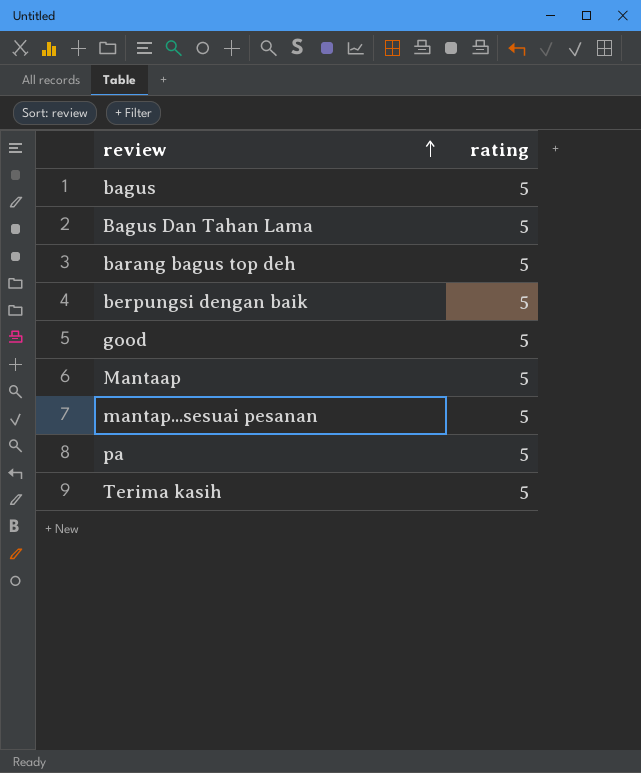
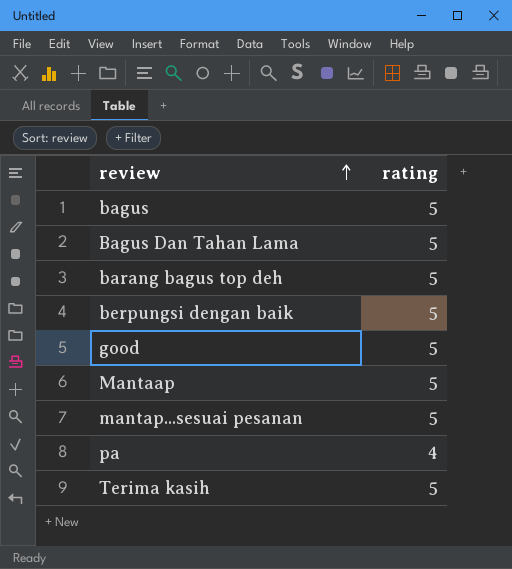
pa | rating: 5 -> 4

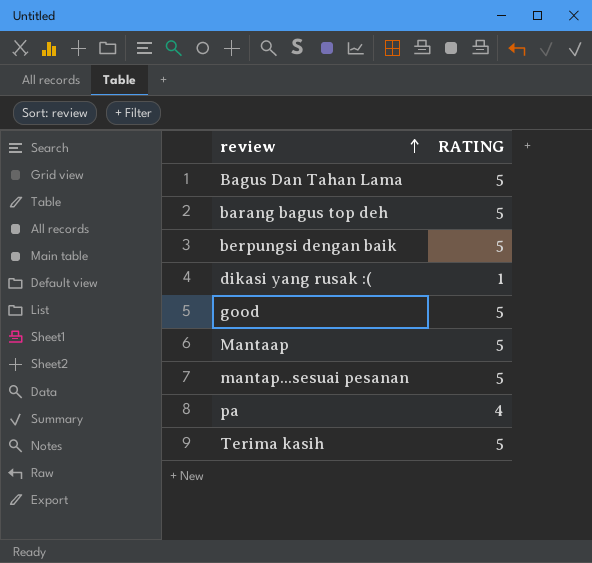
column name: rating -> RATING
row bagus: 5 -> none
row dikasi yang rusak :(: none -> 1

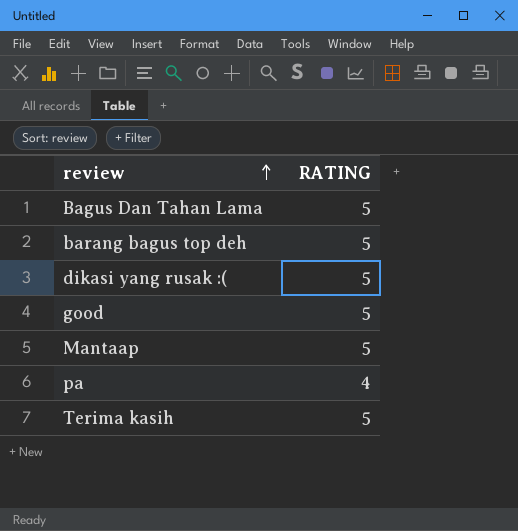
row berpungsi dengan baik: 5 -> none
row mantap...sesuai pesanan: 5 -> none
dikasi yang rusak :( | RATING: 1 -> 5

